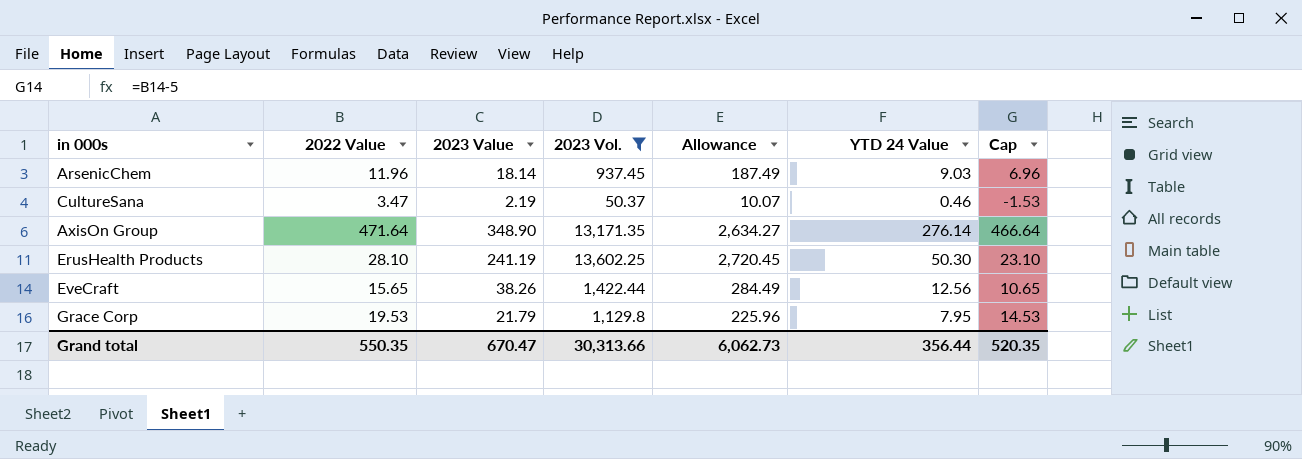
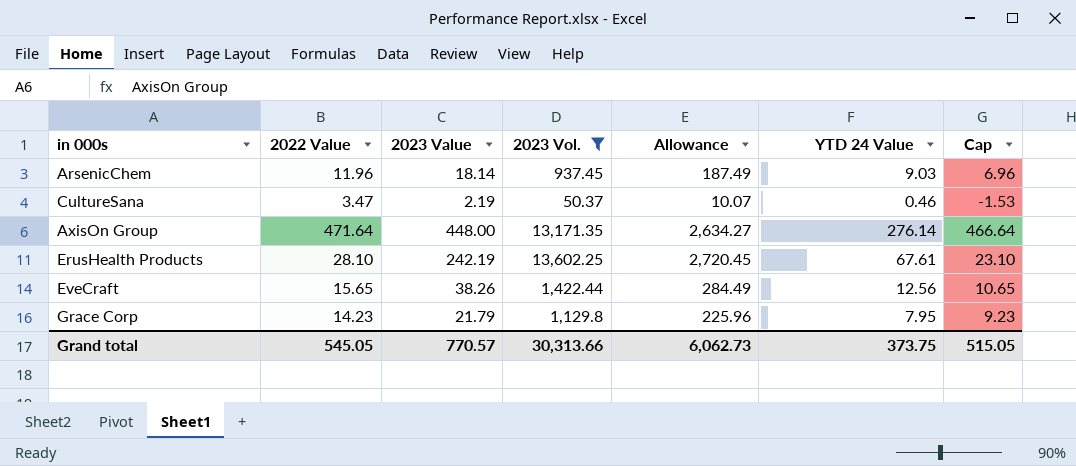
AxisOn Group | 2023 Value: 348.90 -> 448.00
ErusHealth Products | 2023 Value: 241.19 -> 242.19
ErusHealth Products | YTD 24 Value: 50.30 -> 67.61
Grace Corp | 2022 Value: 19.53 -> 14.23
Grace Corp | Cap: 14.53 -> 9.23
Grand total | 2022 Value: 550.35 -> 545.05
Grand total | 2023 Value: 670.47 -> 770.57
Grand total | YTD 24 Value: 356.44 -> 373.75
Grand total | Cap: 520.35 -> 515.05

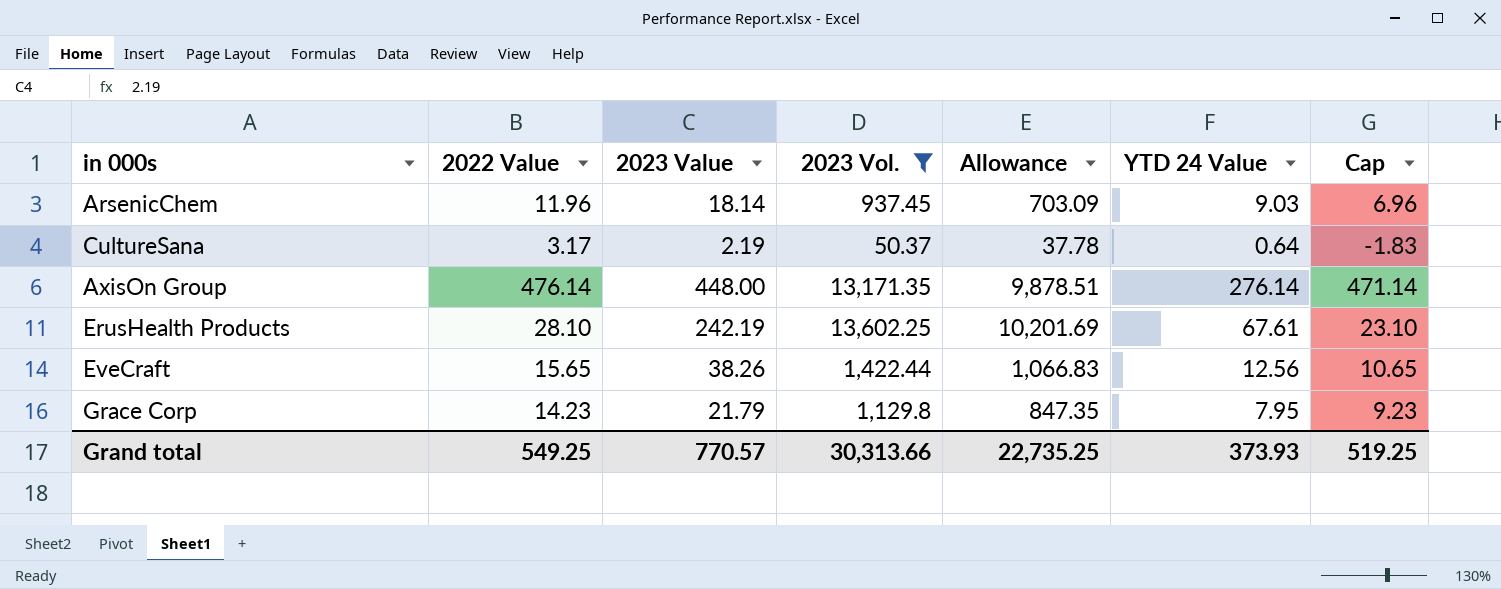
column Allowance | formula: [2023 Vol.] * 0.2 -> [2023 Vol.] * 0.75
CultureSana | 2022 Value: 3.47 -> 3.17
CultureSana | YTD 24 Value: 0.46 -> 0.64
CultureSana | Cap: -1.53 -> -1.83
AxisOn Group | 2022 Value: 471.64 -> 476.14
AxisOn Group | Cap: 466.64 -> 471.14
Grand total | 2022 Value: 545.05 -> 549.25
Grand total | Allowance: 6,062.73 -> 22,735.25
Grand total | YTD 24 Value: 373.75 -> 373.93
Grand total | Cap: 515.05 -> 519.25

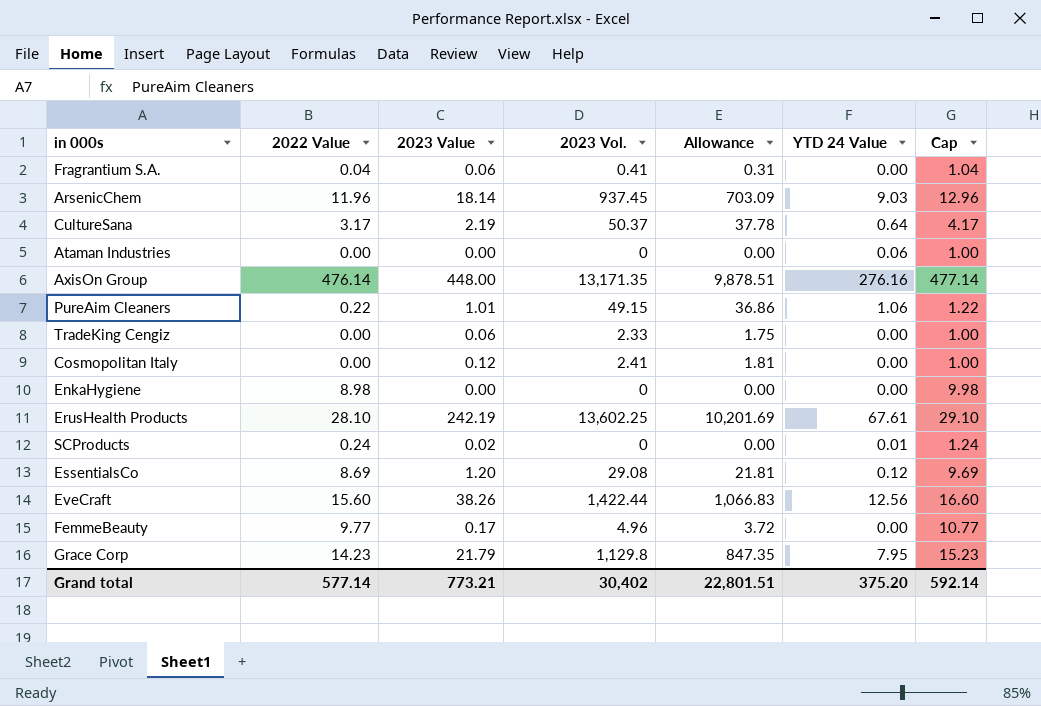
filter: 2023 Vol. >= 50.37 -> none
column Cap | formula: [2022 Value] - 5 -> [2022 Value] + 1
AxisOn Group | YTD 24 Value: 276.14 -> 276.16
EveCraft | 2022 Value: 15.65 -> 15.60
Grand total | 2022 Value: 549.25 -> 577.14
Grand total | 2023 Value: 770.57 -> 773.21
Grand total | 2023 Vol.: 30,313.66 -> 30,402
Grand total | Allowance: 22,735.25 -> 22,801.51
Grand total | YTD 24 Value: 373.93 -> 375.20
Grand total | Cap: 519.25 -> 592.14

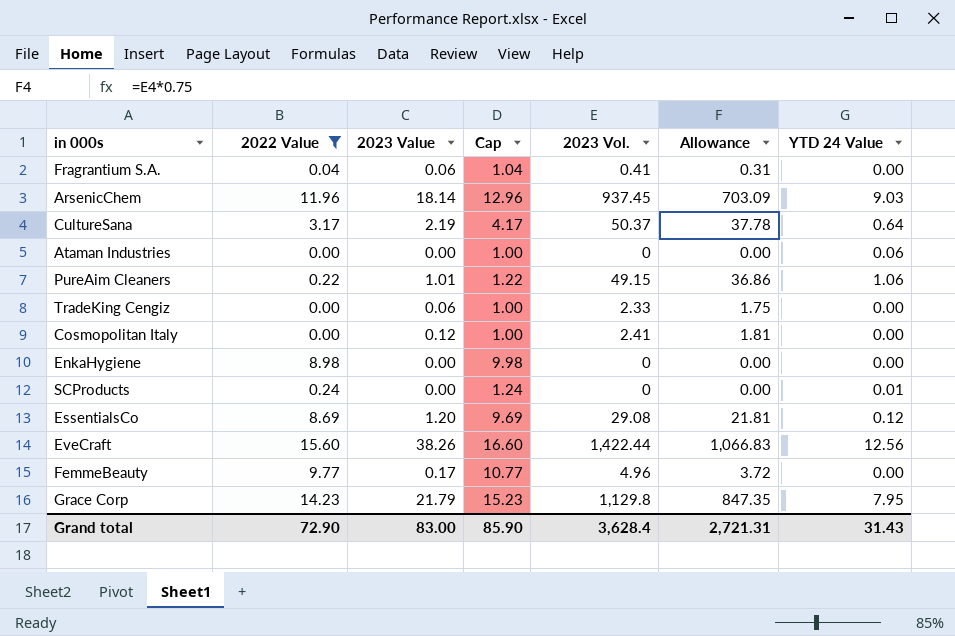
filter: none -> 2022 Value <= 15.60
column Cap | position: 7 -> 4
SCProducts | 2023 Value: 0.02 -> 0.00
Grand total | 2022 Value: 577.14 -> 72.90
Grand total | 2023 Value: 773.21 -> 83.00
Grand total | Cap: 592.14 -> 85.90
Grand total | 2023 Vol.: 30,402 -> 3,628.4
Grand total | Allowance: 22,801.51 -> 2,721.31
Grand total | YTD 24 Value: 375.20 -> 31.43

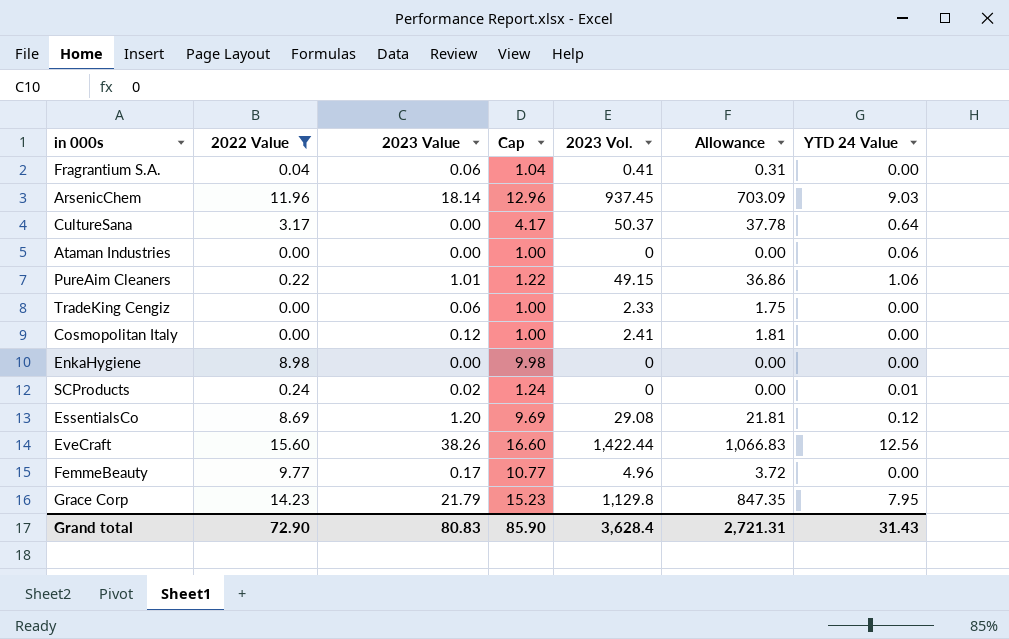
CultureSana | 2023 Value: 2.19 -> 0.00
SCProducts | 2023 Value: 0.00 -> 0.02
Grand total | 2023 Value: 83.00 -> 80.83

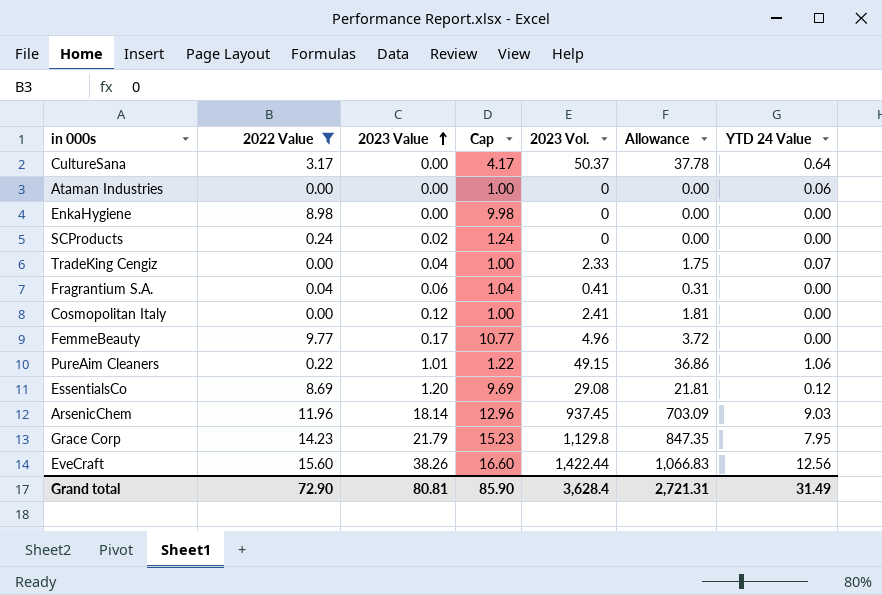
row order: none -> 2023 Value ascending
SCProducts | YTD 24 Value: 0.01 -> 0.00
TradeKing Cengiz | 2023 Value: 0.06 -> 0.04
TradeKing Cengiz | YTD 24 Value: 0.00 -> 0.07
Grand total | 2023 Value: 80.83 -> 80.81
Grand total | YTD 24 Value: 31.43 -> 31.49

